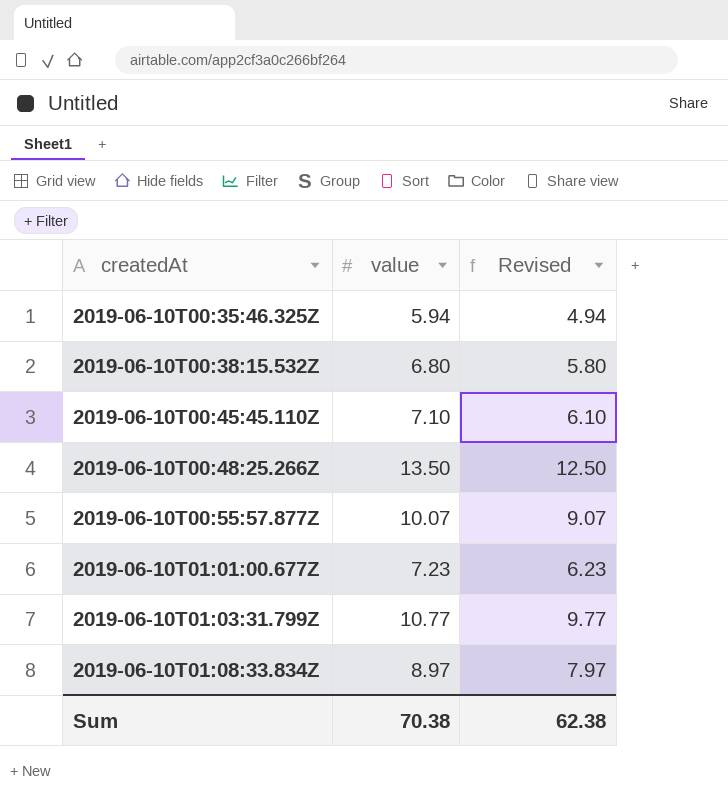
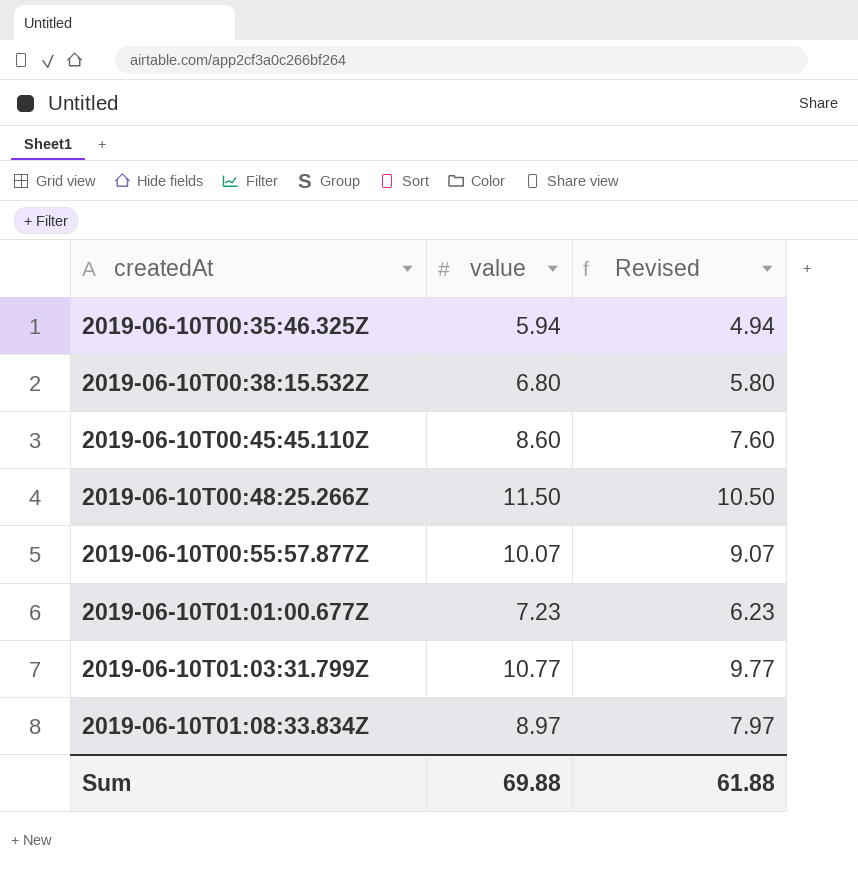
2019-06-10T00:45:45.110Z | value: 7.10 -> 8.60
2019-06-10T00:45:45.110Z | Revised: 6.10 -> 7.60
2019-06-10T00:48:25.266Z | value: 13.50 -> 11.50
2019-06-10T00:48:25.266Z | Revised: 12.50 -> 10.50
Sum | value: 70.38 -> 69.88
Sum | Revised: 62.38 -> 61.88

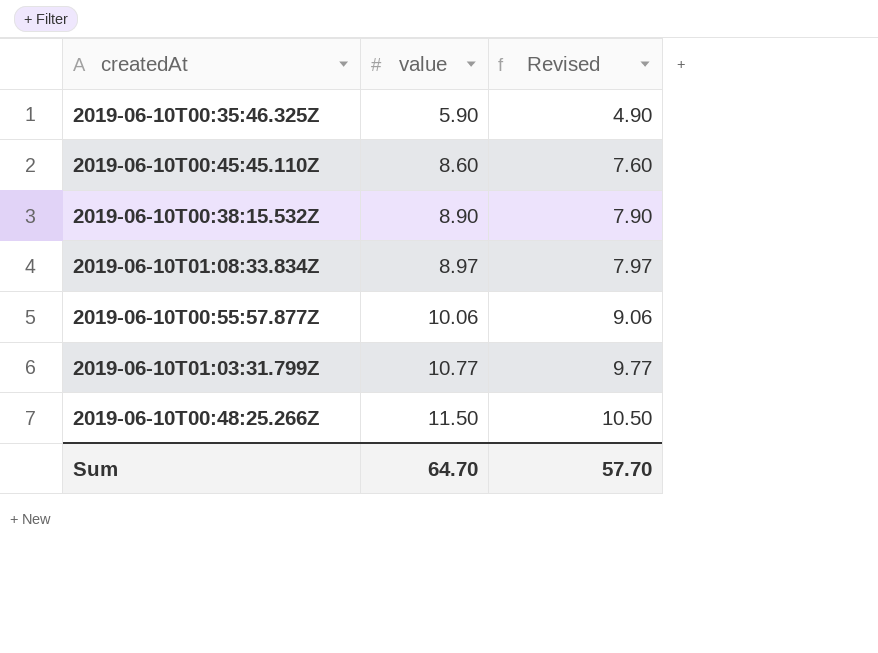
row order: createdAt ascending -> value ascending
row 2019-06-10T01:01:00.677Z: 7.23 | 6.23 -> none
2019-06-10T00:35:46.325Z | value: 5.94 -> 5.90
2019-06-10T00:35:46.325Z | Revised: 4.94 -> 4.90
2019-06-10T00:38:15.532Z | value: 6.80 -> 8.90
2019-06-10T00:38:15.532Z | Revised: 5.80 -> 7.90
2019-06-10T00:55:57.877Z | value: 10.07 -> 10.06
2019-06-10T00:55:57.877Z | Revised: 9.07 -> 9.06
Sum | value: 69.88 -> 64.70
Sum | Revised: 61.88 -> 57.70

